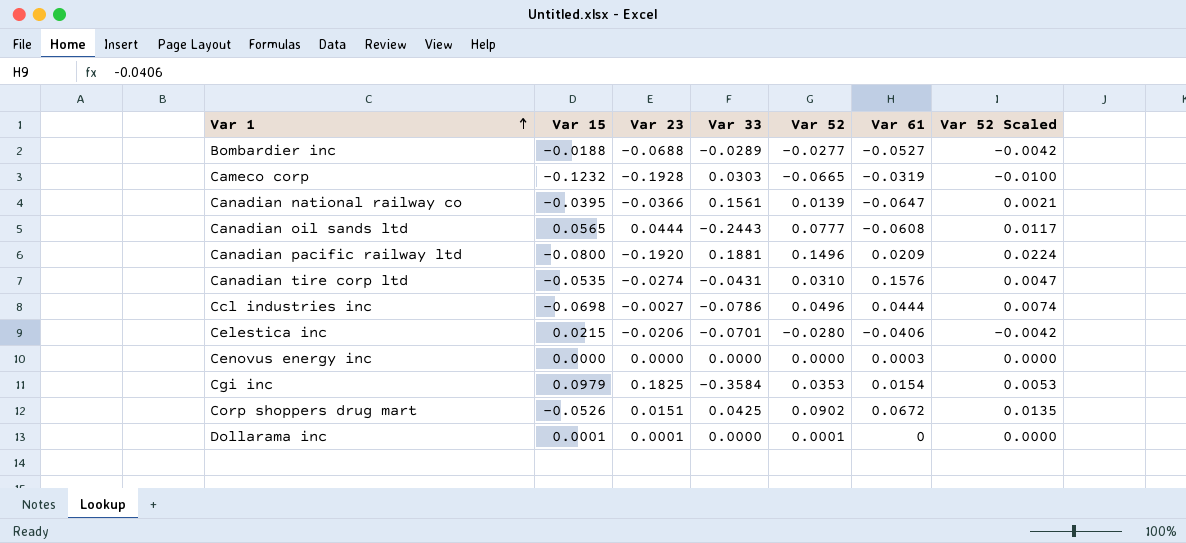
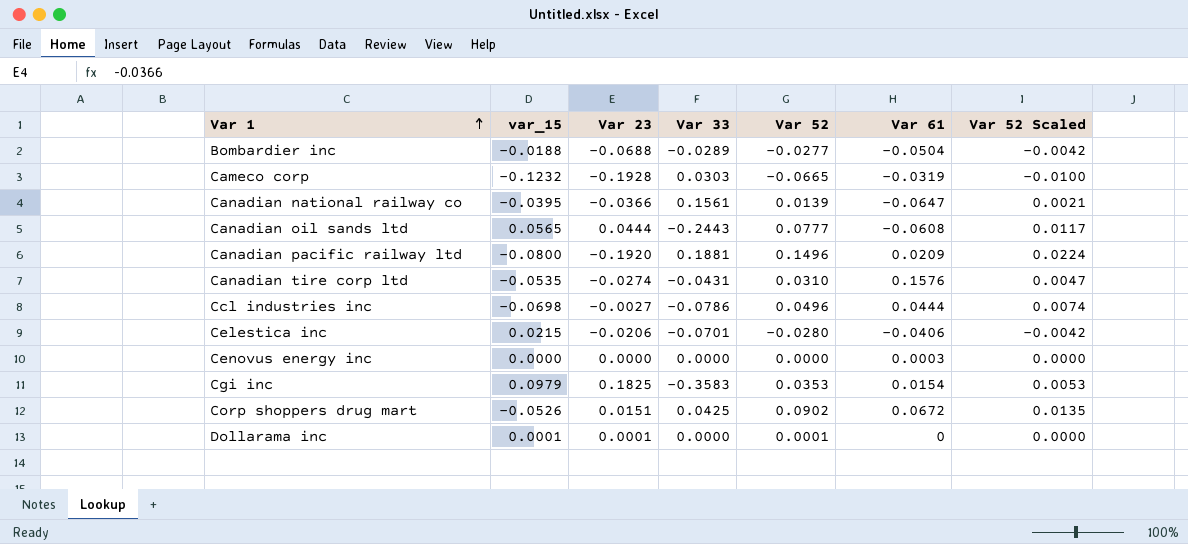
column name: Var 15 -> var_15
Bombardier inc | Var 61: -0.0527 -> -0.0504
Cgi inc | Var 33: -0.3584 -> -0.3583

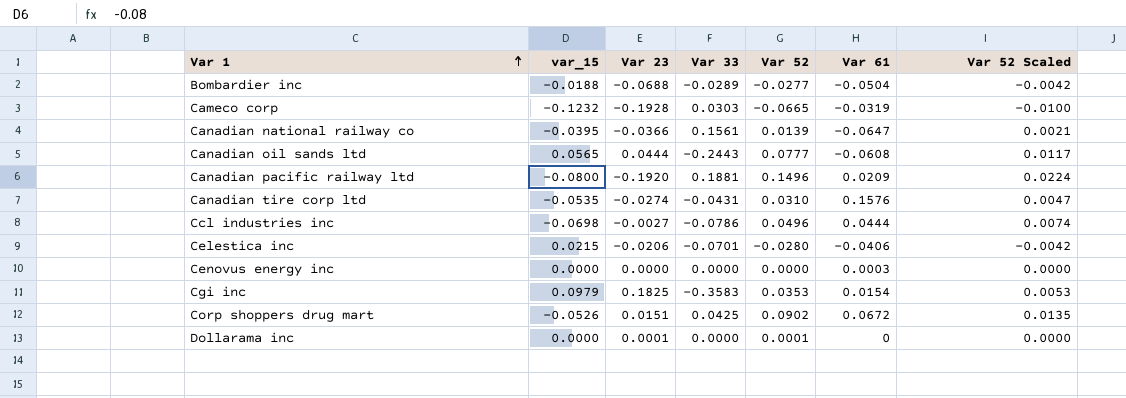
Dollarama inc | var_15: 0.0001 -> 0.0000

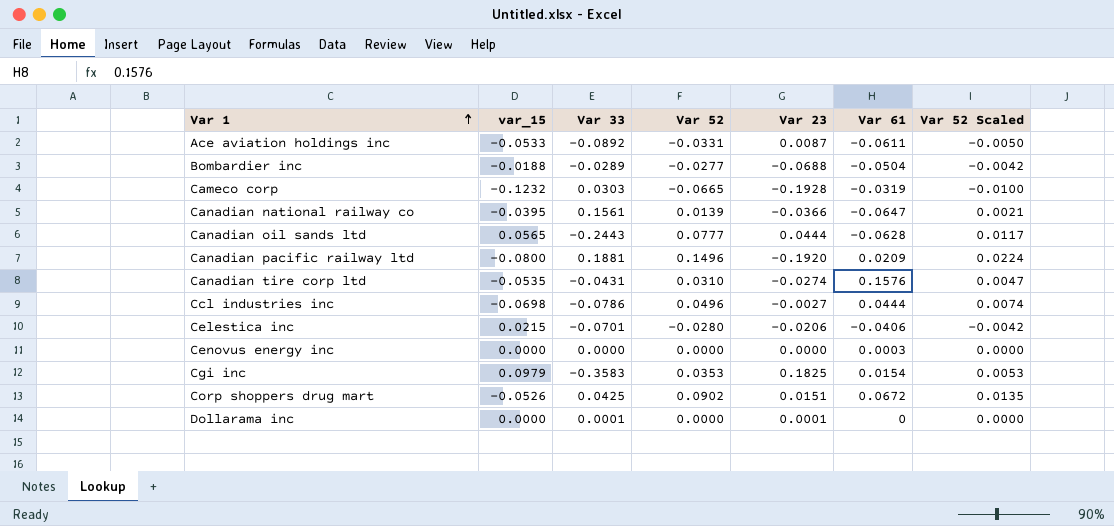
column Var 23 | position: 3 -> 5
row Ace aviation holdings inc: none -> -0.0533 | -0.0892 | -0.0331 | 0.0087 | -0.0611 | -0.0050
Canadian oil sands ltd | Var 61: -0.0608 -> -0.0628
Dollarama inc | Var 33: 0.0000 -> 0.0001
Dollarama inc | Var 52: 0.0001 -> 0.0000

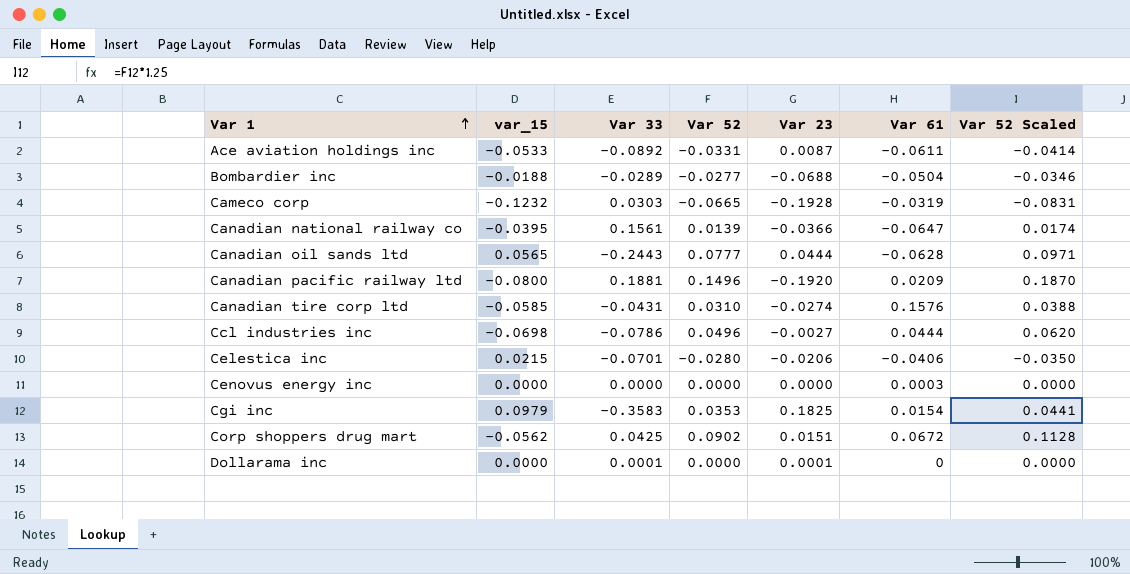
column Var 52 Scaled | formula: [Var 52] * 0.15 -> [Var 52] * 1.25
Canadian tire corp ltd | var_15: -0.0535 -> -0.0585
Corp shoppers drug mart | var_15: -0.0526 -> -0.0562

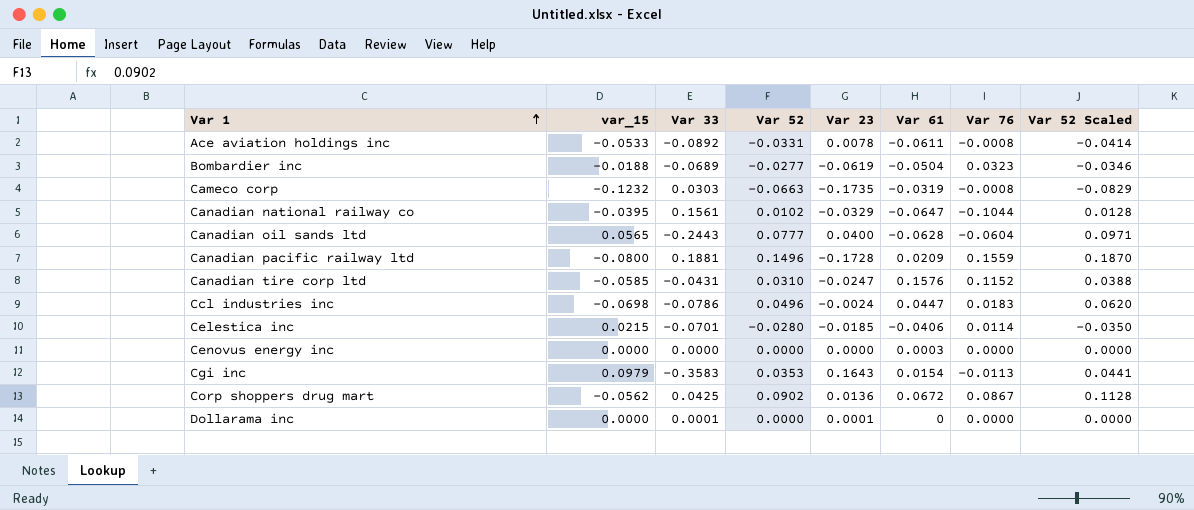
column Var 76 | position: none -> 7
Ace aviation holdings inc | Var 23: 0.0087 -> 0.0078
Bombardier inc | Var 33: -0.0289 -> -0.0689
Bombardier inc | Var 23: -0.0688 -> -0.0619
Cameco corp | Var 52: -0.0665 -> -0.0663
Cameco corp | Var 23: -0.1928 -> -0.1735
Cameco corp | Var 52 Scaled: -0.0831 -> -0.0829
Canadian national railway co | Var 52: 0.0139 -> 0.0102
Canadian national railway co | Var 23: -0.0366 -> -0.0329
Canadian national railway co | Var 52 Scaled: 0.0174 -> 0.0128
Canadian oil sands ltd | Var 23: 0.0444 -> 0.0400
Canadian pacific railway ltd | Var 23: -0.1920 -> -0.1728
Canadian tire corp ltd | Var 23: -0.0274 -> -0.0247
Ccl industries inc | Var 23: -0.0027 -> -0.0024
Ccl industries inc | Var 61: 0.0444 -> 0.0447
Celestica inc | Var 23: -0.0206 -> -0.0185
Cgi inc | Var 23: 0.1825 -> 0.1643
Corp shoppers drug mart | Var 23: 0.0151 -> 0.0136

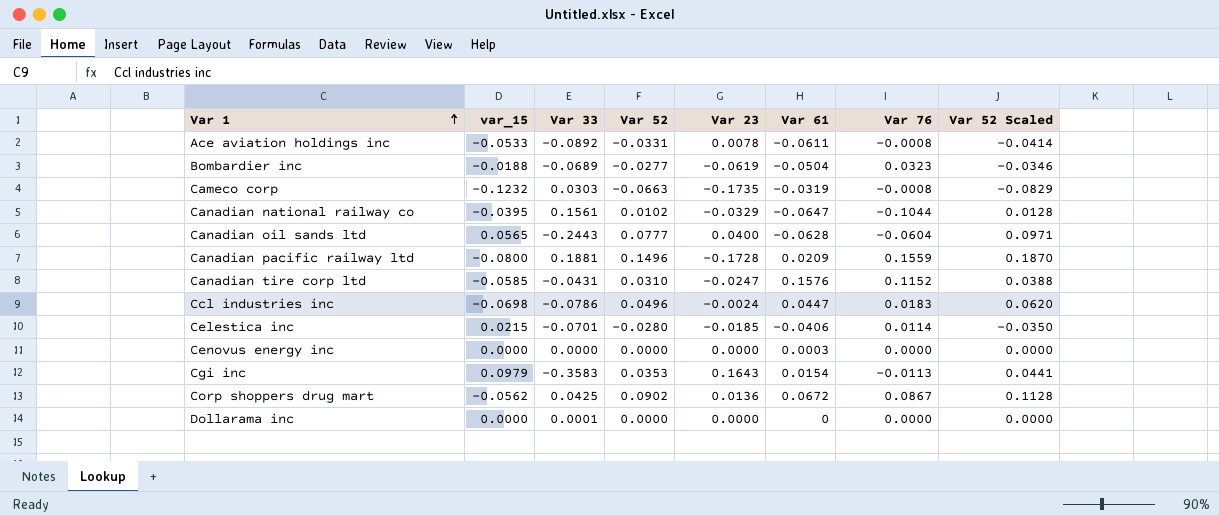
Dollarama inc | Var 23: 0.0001 -> 0.0000

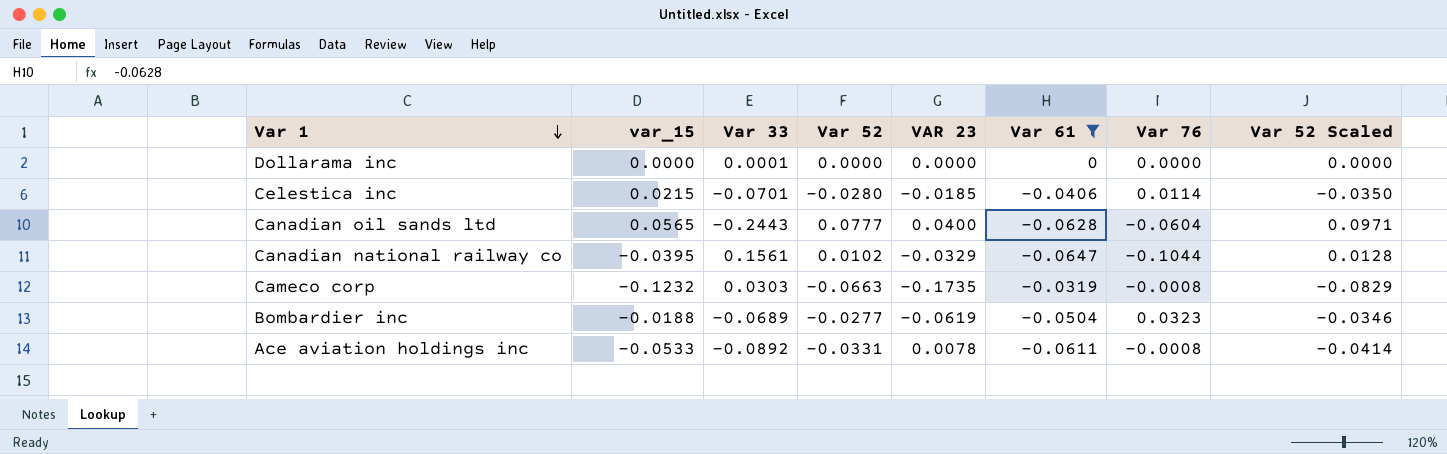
filter: none -> Var 61 <= 0
row order: Var 1 ascending -> Var 1 descending
column name: Var 23 -> VAR 23

